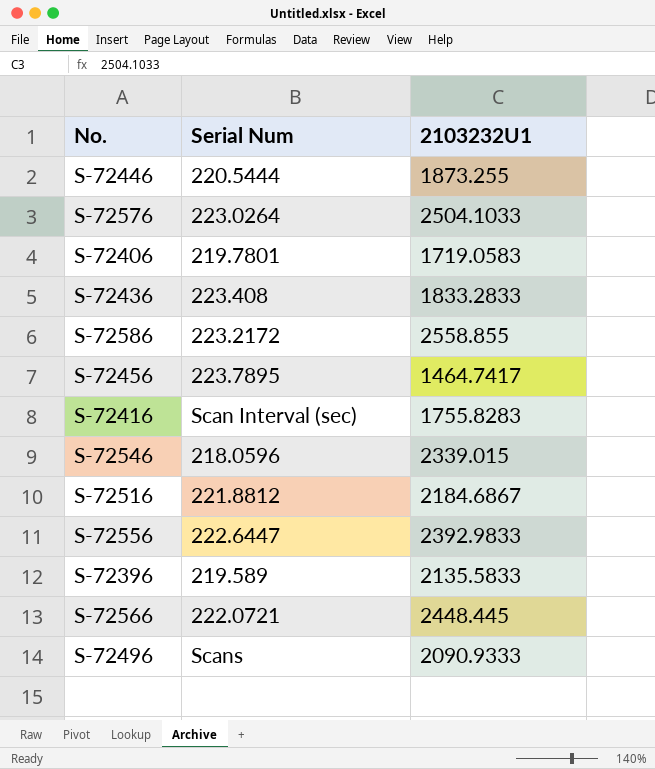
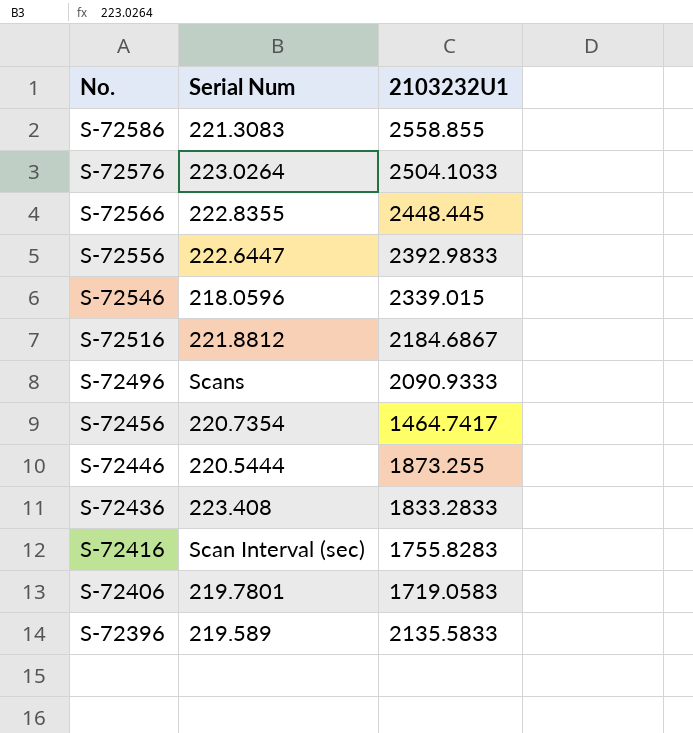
row order: none -> No. descending
S-72586 | Serial Num: 223.2172 -> 221.3083
S-72566 | Serial Num: 222.0721 -> 222.8355
S-72456 | Serial Num: 223.7895 -> 220.7354

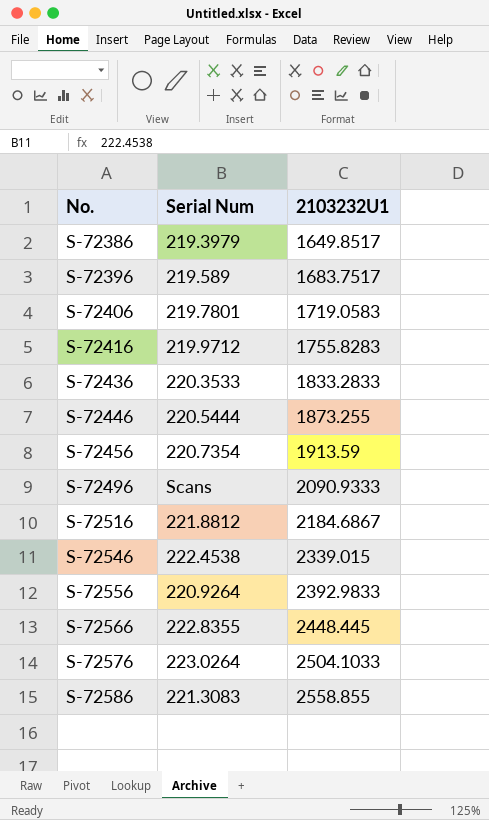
row order: No. descending -> No. ascending
row S-72386: none -> 219.3979 | 1649.8517
S-72396 | 2103232U1: 2135.5833 -> 1683.7517
S-72416 | Serial Num: Scan Interval (sec) -> 219.9712
S-72436 | Serial Num: 223.408 -> 220.3533
S-72456 | 2103232U1: 1464.7417 -> 1913.59
S-72546 | Serial Num: 218.0596 -> 222.4538
S-72556 | Serial Num: 222.6447 -> 220.9264

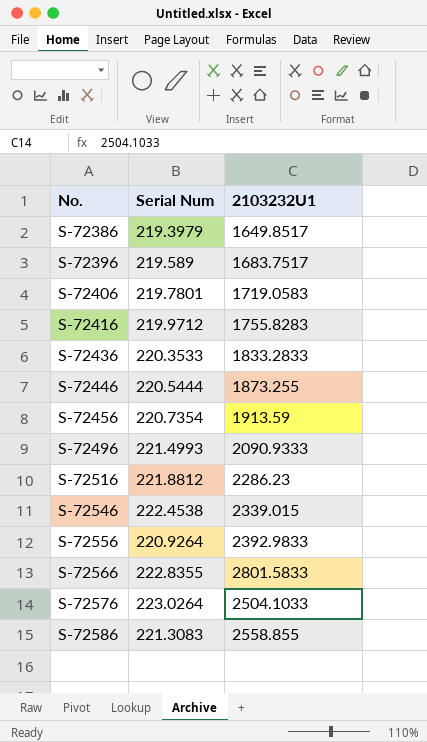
S-72496 | Serial Num: Scans -> 221.4993
S-72516 | 2103232U1: 2184.6867 -> 2286.23
S-72566 | 2103232U1: 2448.445 -> 2801.5833

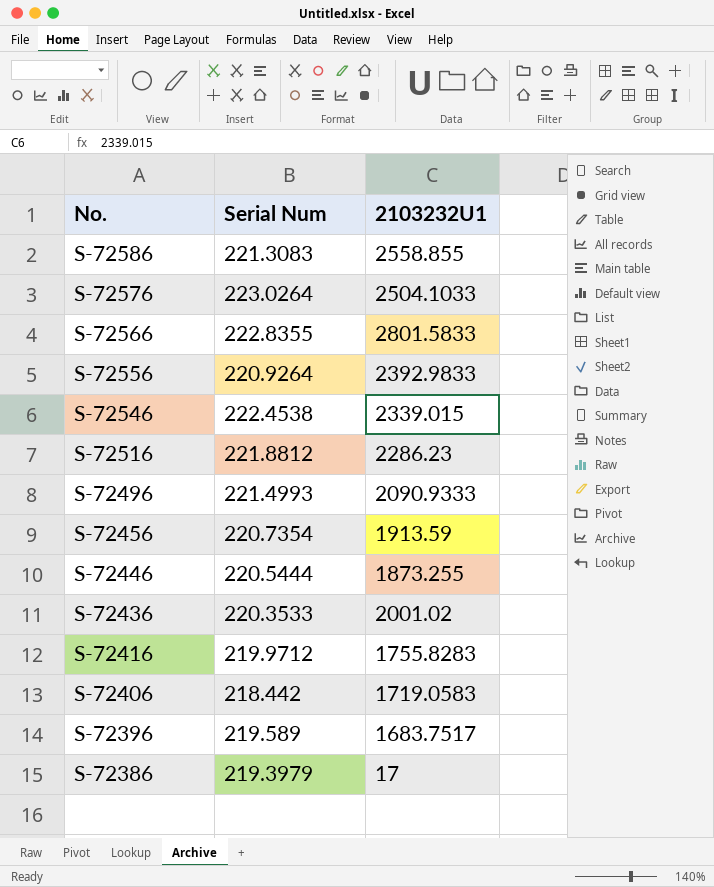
row order: No. ascending -> No. descending
S-72436 | 2103232U1: 1833.2833 -> 2001.02
S-72406 | Serial Num: 219.7801 -> 218.442
S-72386 | 2103232U1: 1649.8517 -> 17

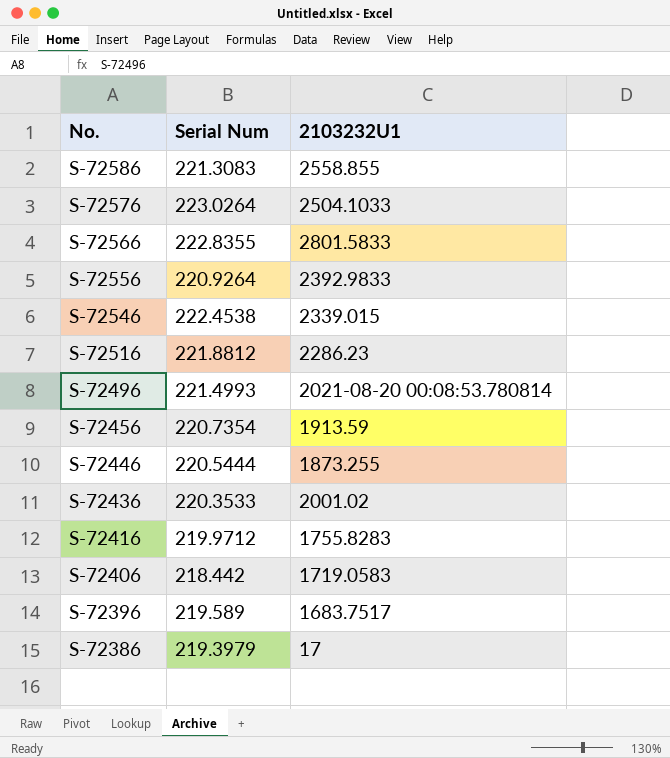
S-72496 | 2103232U1: 2090.9333 -> 2021-08-20 00:08:53.780814

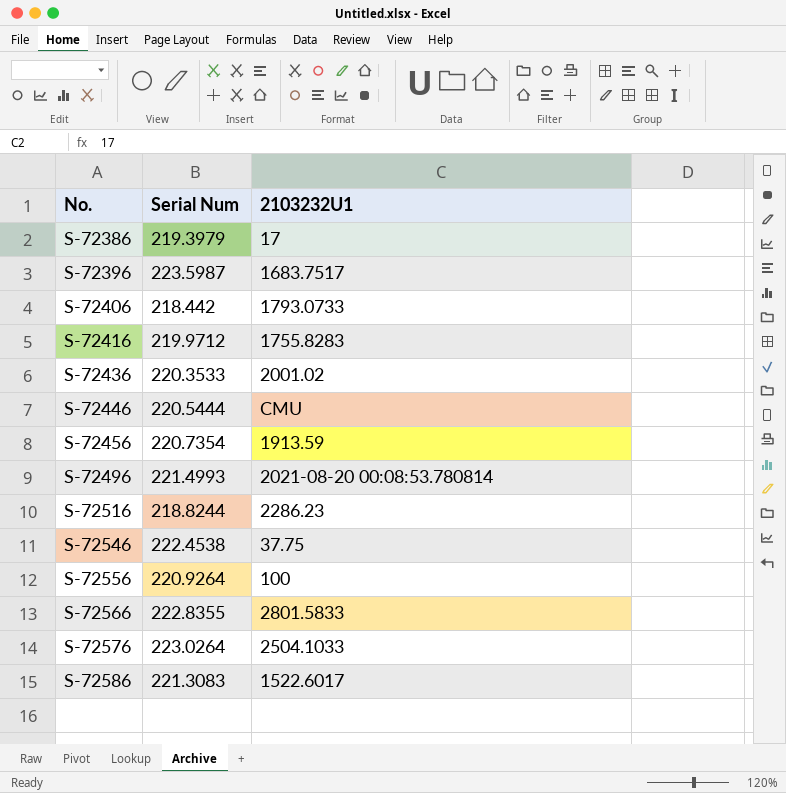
row order: No. descending -> No. ascending
S-72396 | Serial Num: 219.589 -> 223.5987
S-72406 | 2103232U1: 1719.0583 -> 1793.0733
S-72446 | 2103232U1: 1873.255 -> CMU
S-72516 | Serial Num: 221.8812 -> 218.8244
S-72546 | 2103232U1: 2339.015 -> 37.75
S-72556 | 2103232U1: 2392.9833 -> 100
S-72586 | 2103232U1: 2558.855 -> 1522.6017

